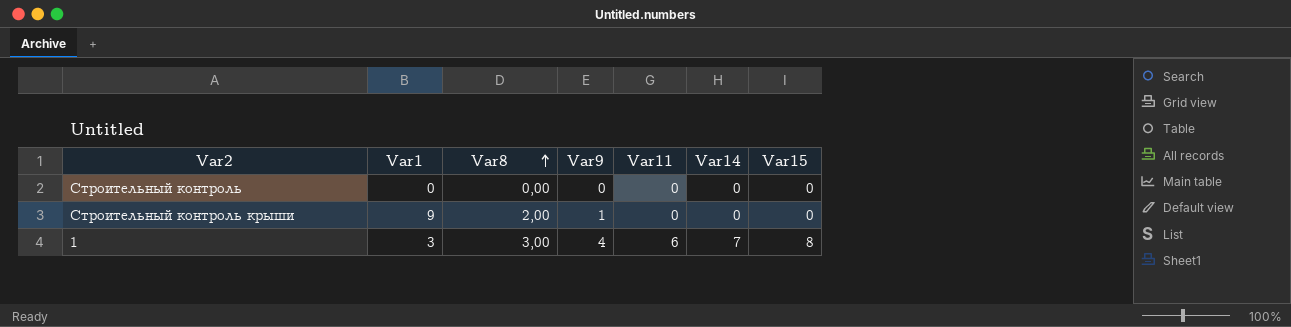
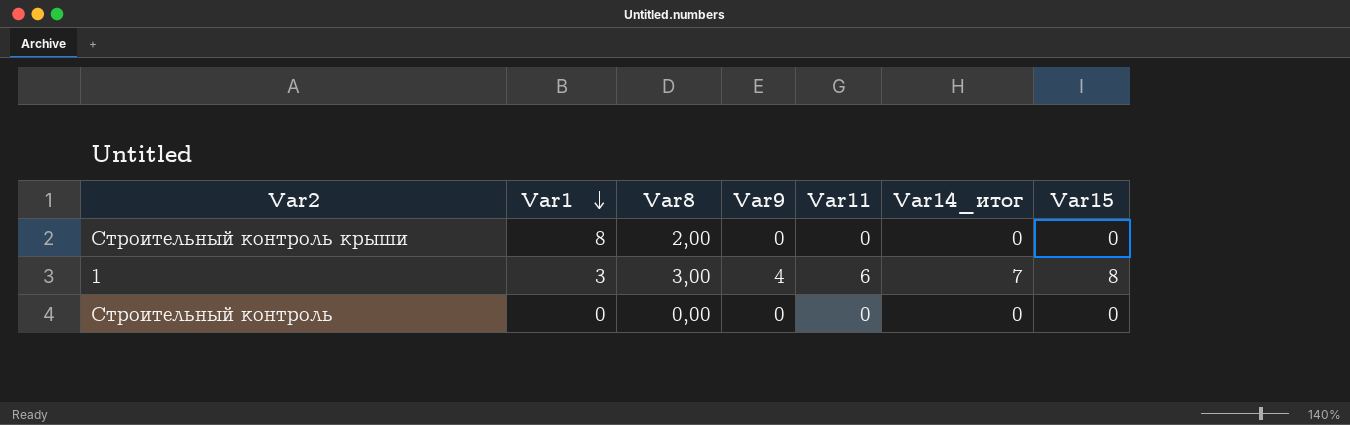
row order: Var8 ascending -> Var1 descending
column name: Var14 -> Var14_итог
Строительный контроль крыши | Var1: 9 -> 8
Строительный контроль крыши | Var9: 1 -> 0

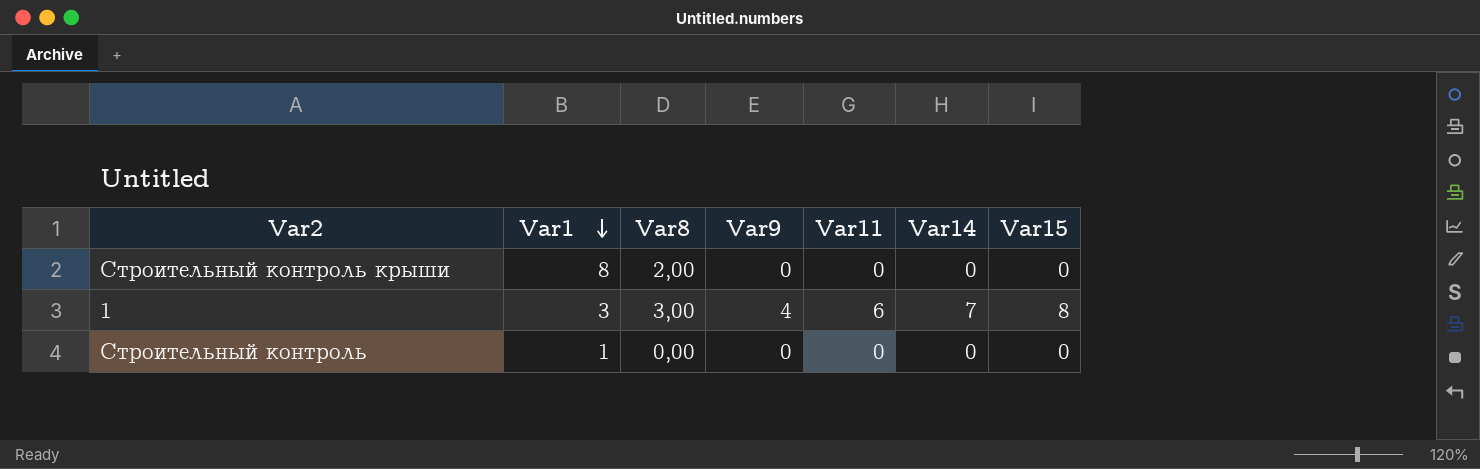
column name: Var14_итог -> Var14
Строительный контроль | Var1: 0 -> 1

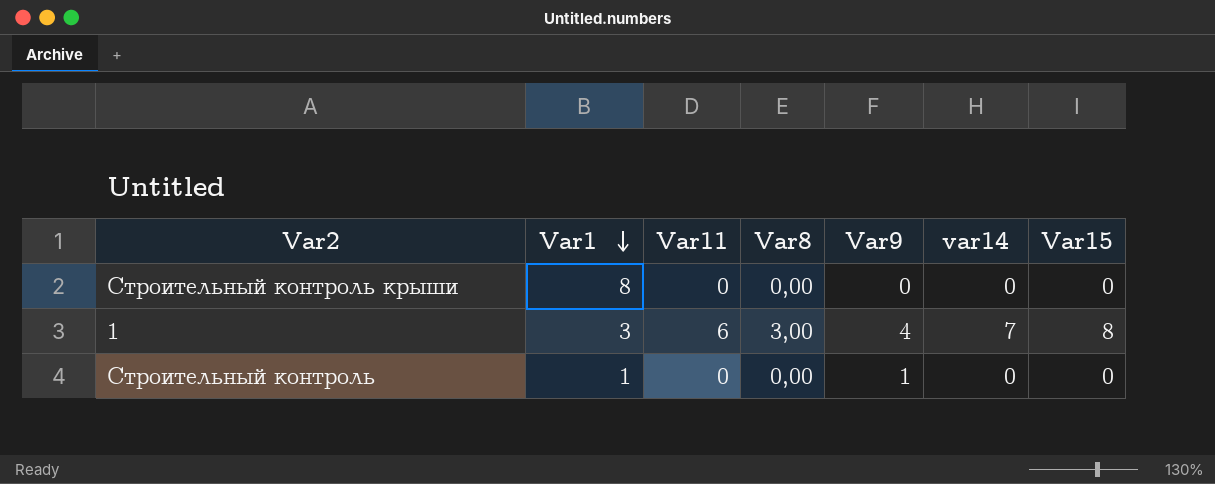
column Var11 | position: 5 -> 3
column name: Var14 -> var14
Строительный контроль крыши | Var8: 2,00 -> 0,00
Строительный контроль | Var9: 0 -> 1

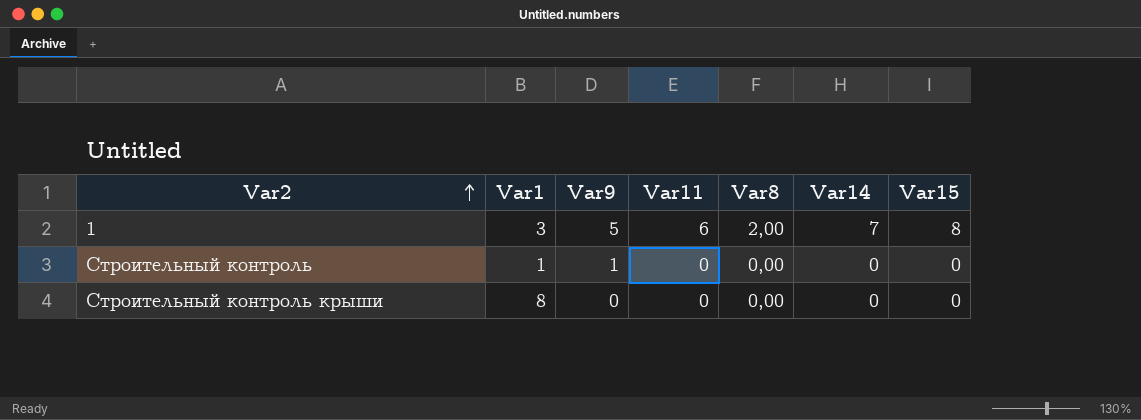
row order: Var1 descending -> Var2 ascending
column Var9 | position: 5 -> 3
column name: var14 -> Var14
1 | Var9: 4 -> 5
1 | Var8: 3,00 -> 2,00

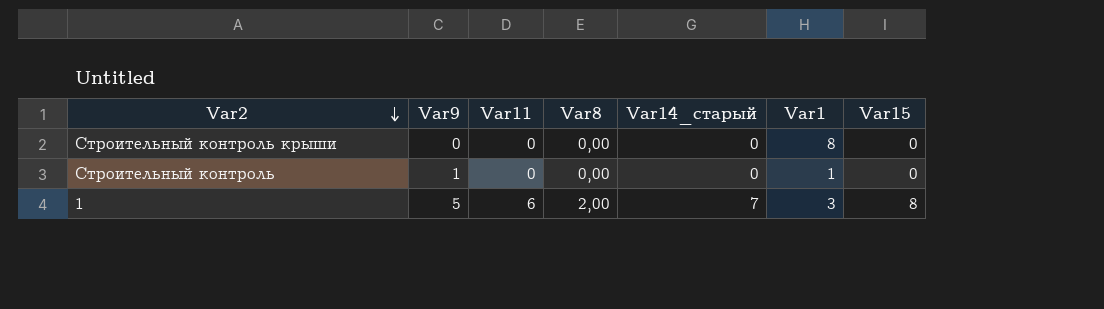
row order: Var2 ascending -> Var2 descending
column name: Var14 -> Var14_старый
column Var1 | position: 2 -> 6

